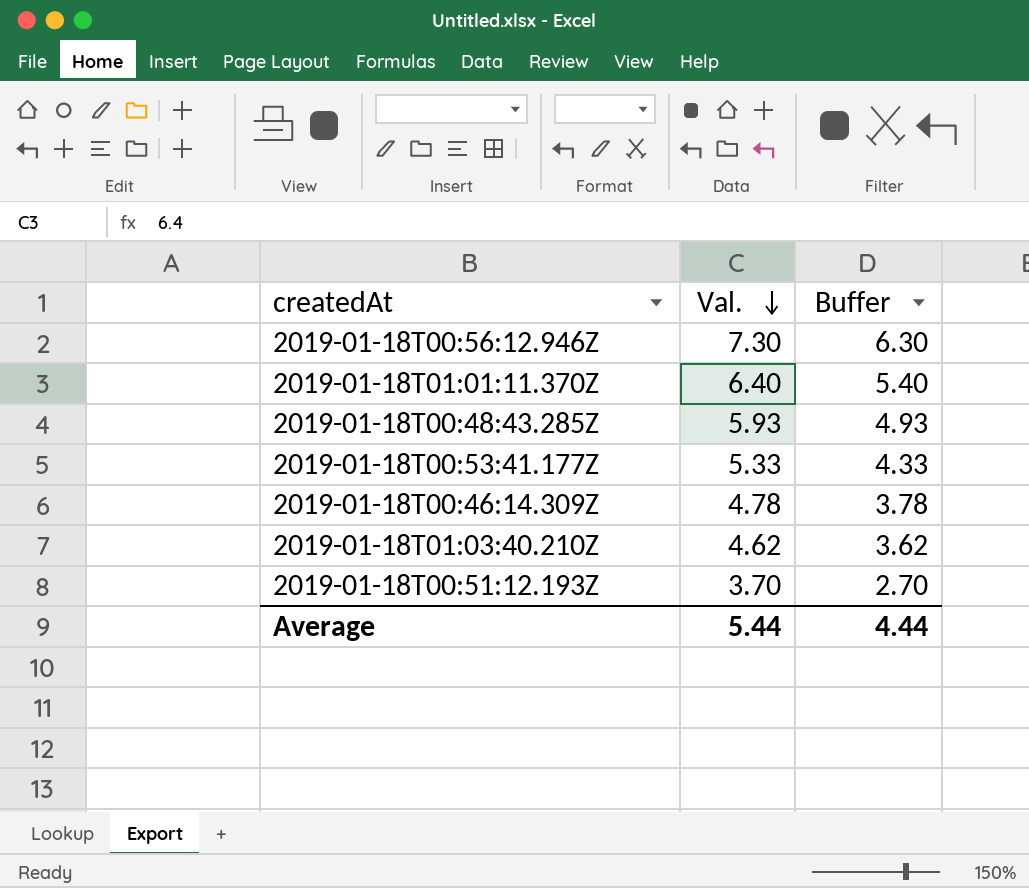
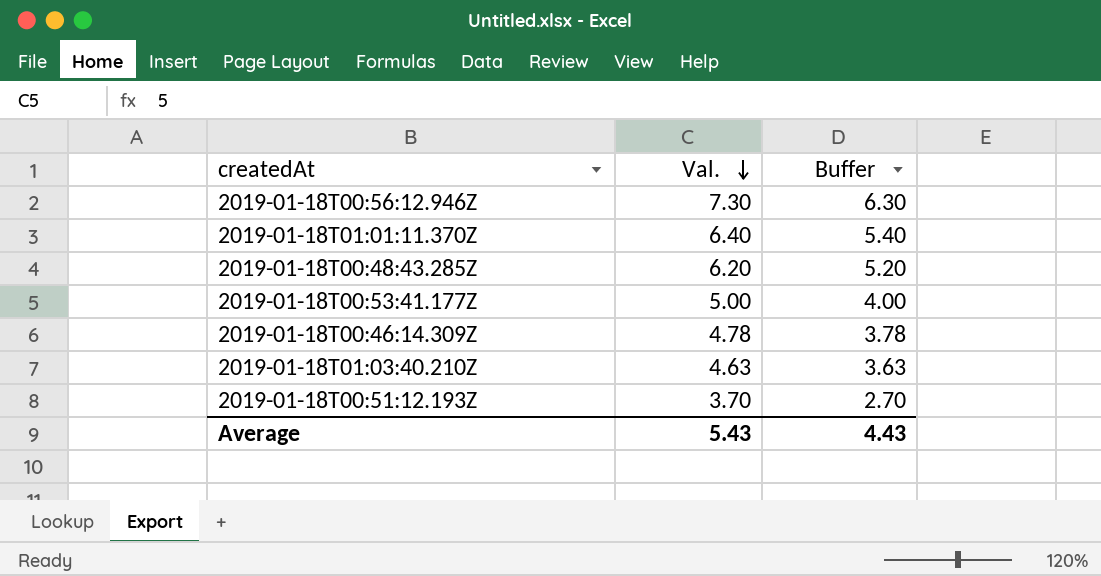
2019-01-18T00:48:43.285Z | Val.: 5.93 -> 6.20
2019-01-18T00:48:43.285Z | Buffer: 4.93 -> 5.20
2019-01-18T00:53:41.177Z | Val.: 5.33 -> 5.00
2019-01-18T00:53:41.177Z | Buffer: 4.33 -> 4.00
2019-01-18T01:03:40.210Z | Val.: 4.62 -> 4.63
2019-01-18T01:03:40.210Z | Buffer: 3.62 -> 3.63
Average | Val.: 5.44 -> 5.43
Average | Buffer: 4.44 -> 4.43

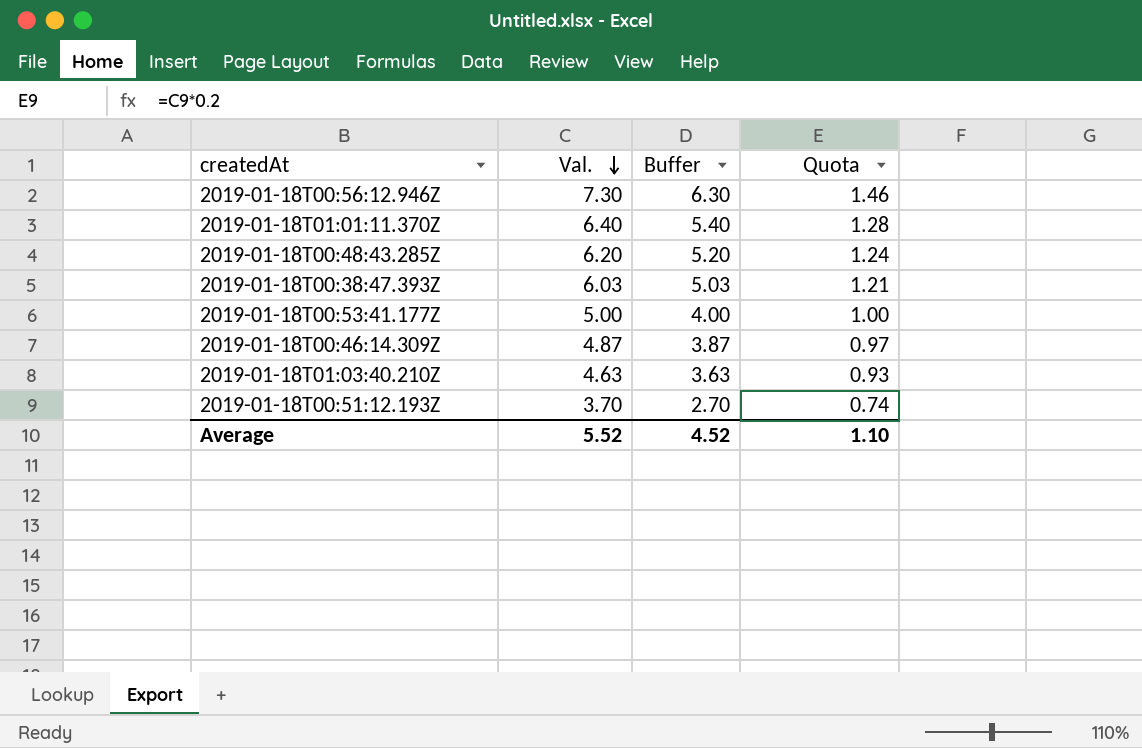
column Quota | formula: none -> [Val.] * 0.2
row 2019-01-18T00:38:47.393Z: none -> 6.03 | 5.03 | 1.21
2019-01-18T00:46:14.309Z | Val.: 4.78 -> 4.87
2019-01-18T00:46:14.309Z | Buffer: 3.78 -> 3.87
Average | Val.: 5.43 -> 5.52
Average | Buffer: 4.43 -> 4.52

